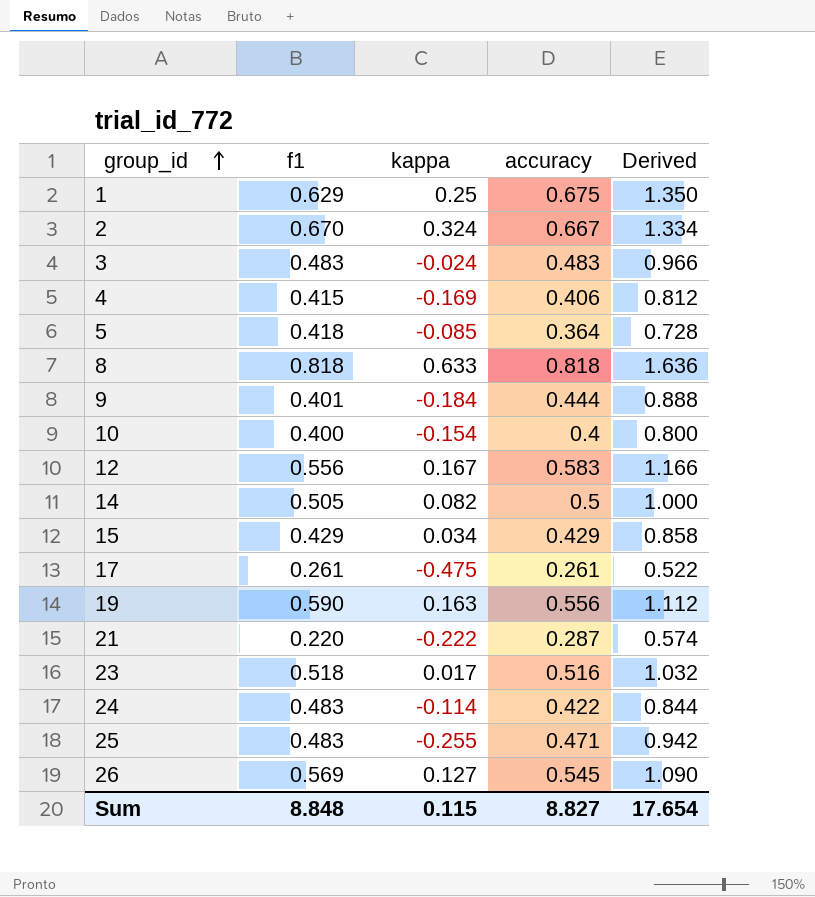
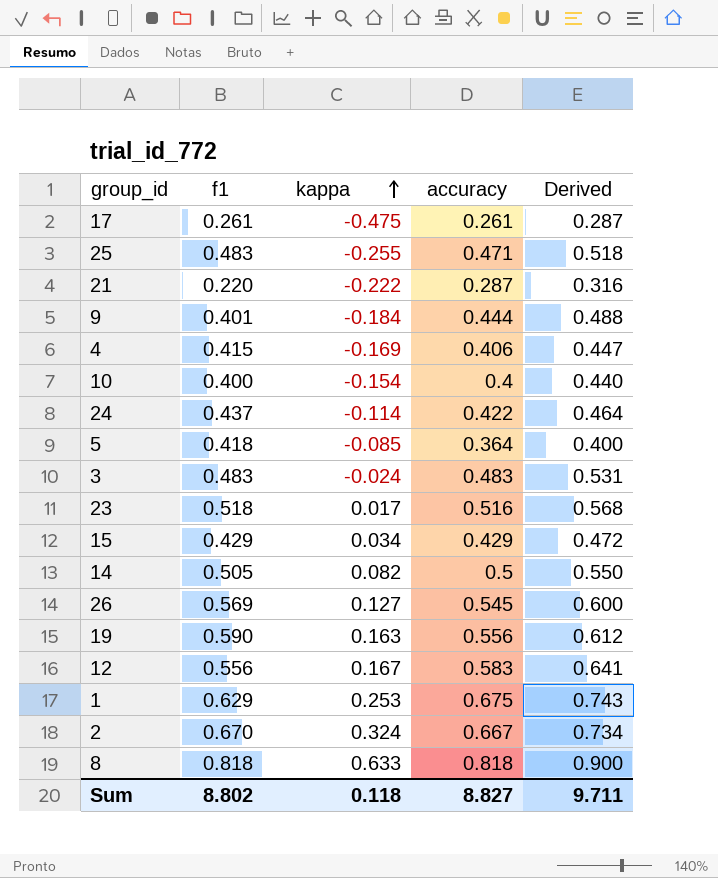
row order: group_id ascending -> kappa ascending
column Derived | formula: [accuracy] * 2 -> [accuracy] * 1.1
24 | f1: 0.483 -> 0.437
1 | kappa: 0.25 -> 0.253
Sum | f1: 8.848 -> 8.802
Sum | kappa: 0.115 -> 0.118
Sum | Derived: 17.654 -> 9.711

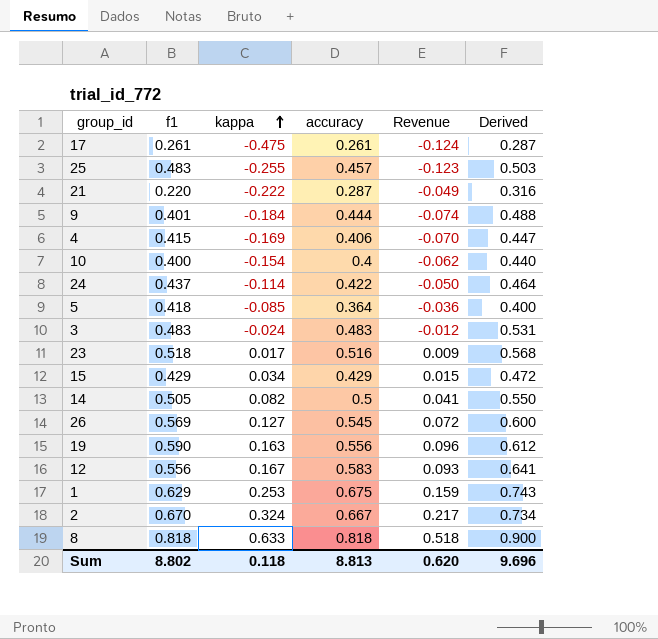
column Revenue | formula: none -> [f1] * [kappa]
25 | accuracy: 0.471 -> 0.457
25 | Derived: 0.518 -> 0.503
Sum | accuracy: 8.827 -> 8.813
Sum | Derived: 9.711 -> 9.696

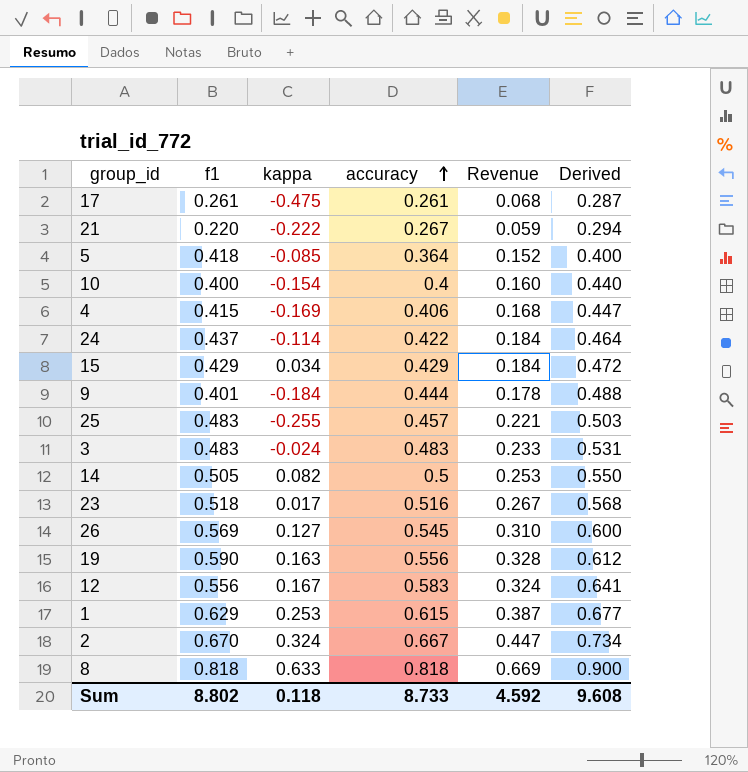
row order: kappa ascending -> accuracy ascending
column Revenue | formula: [f1] * [kappa] -> [f1] * [accuracy]
21 | accuracy: 0.287 -> 0.267
21 | Derived: 0.316 -> 0.294
1 | accuracy: 0.675 -> 0.615
1 | Derived: 0.743 -> 0.677
Sum | accuracy: 8.813 -> 8.733
Sum | Revenue: 0.620 -> 4.592
Sum | Derived: 9.696 -> 9.608

